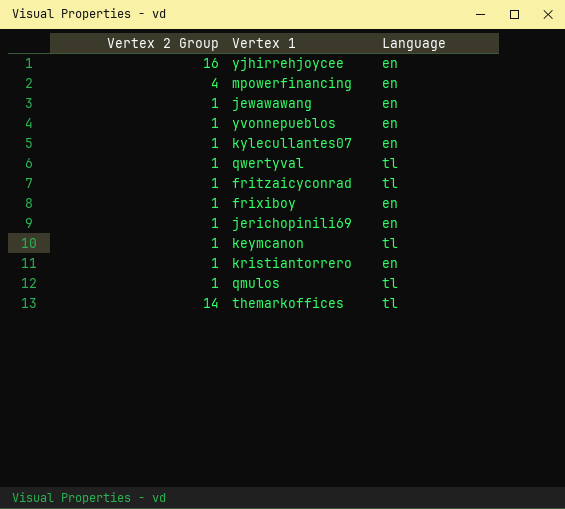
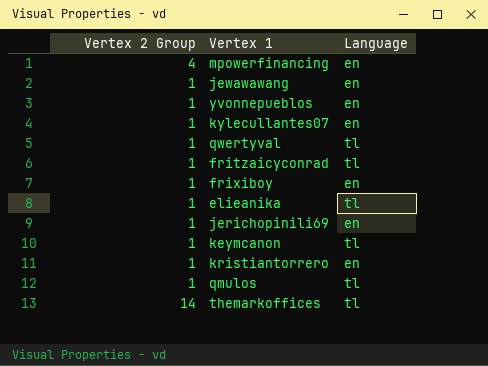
row yjhirrehjoycee: 16 | en -> none
row elieanika: none -> 1 | tl

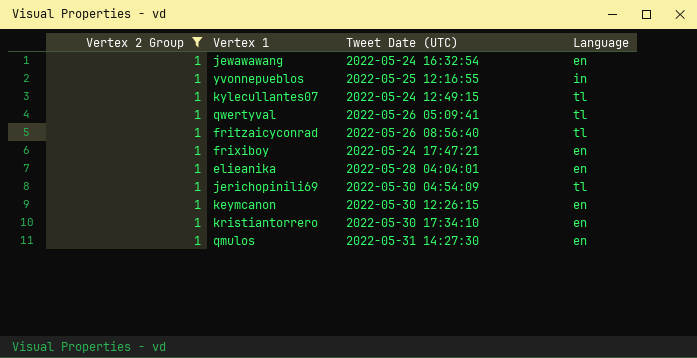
filter: none -> Vertex 2 Group = 1
column Tweet Date (UTC) | position: none -> 3
yvonnepueblos | Language: en -> in
kylecullantes07 | Language: en -> tl
elieanika | Language: tl -> en
jerichopinili69 | Language: en -> tl
keymcanon | Language: tl -> en
qmulos | Language: tl -> en

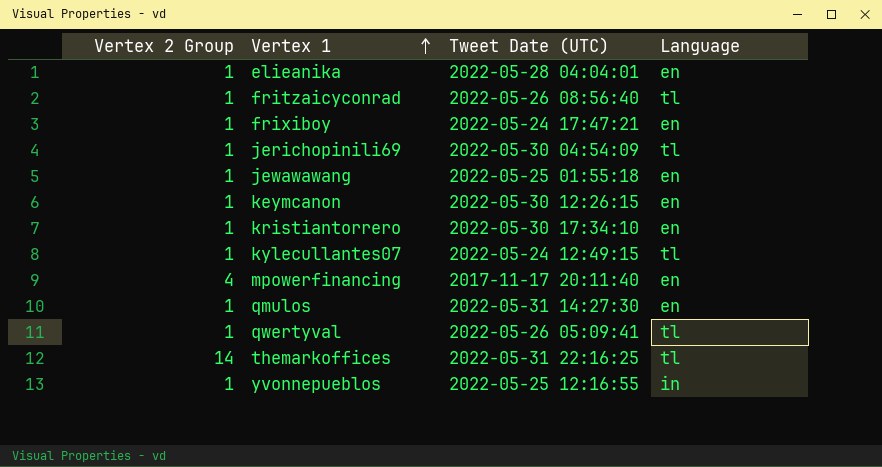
filter: Vertex 2 Group = 1 -> none
row order: none -> Vertex 1 ascending
jewawawang | Tweet Date (UTC): 2022-05-24 16:32:54 -> 2022-05-25 01:55:18

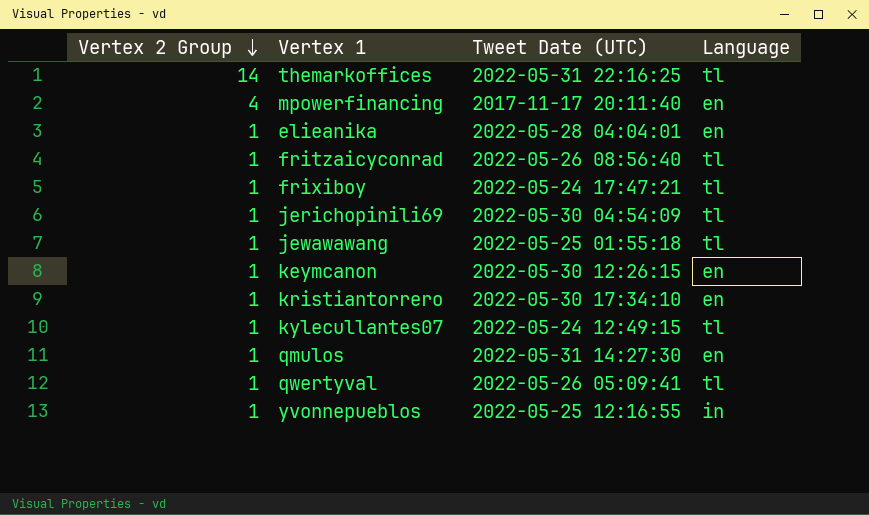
row order: Vertex 1 ascending -> Vertex 2 Group descending
frixiboy | Language: en -> tl
jewawawang | Language: en -> tl

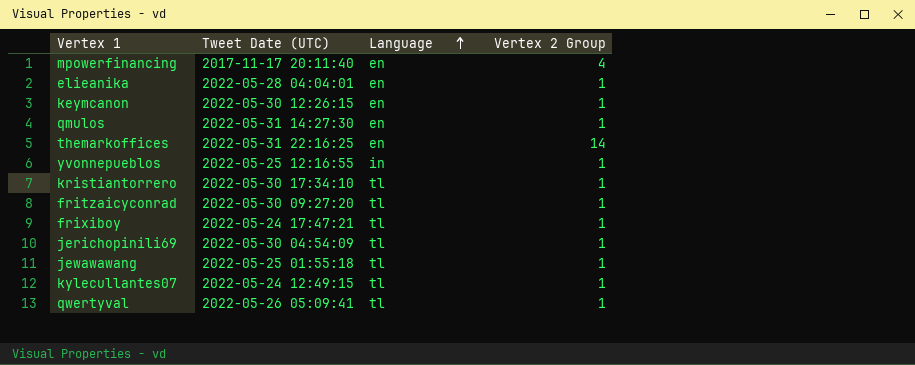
row order: Vertex 2 Group descending -> Language ascending
column Vertex 2 Group | position: 1 -> 4
themarkoffices | Language: tl -> en
kristiantorrero | Language: en -> tl
fritzaicyconrad | Tweet Date (UTC): 2022-05-26 08:56:40 -> 2022-05-30 09:27:20

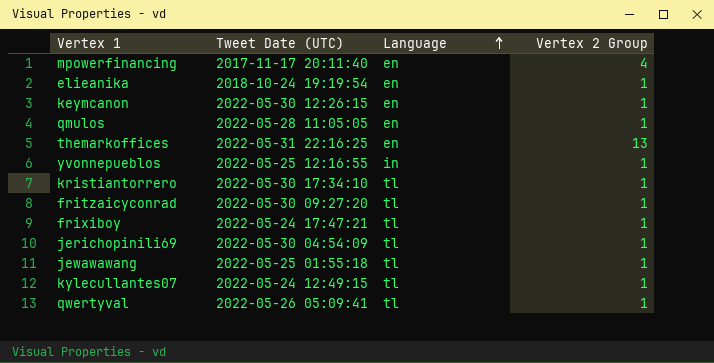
elieanika | Tweet Date (UTC): 2022-05-28 04:04:01 -> 2018-10-24 19:19:54
qmulos | Tweet Date (UTC): 2022-05-31 14:27:30 -> 2022-05-28 11:05:05
themarkoffices | Vertex 2 Group: 14 -> 13

